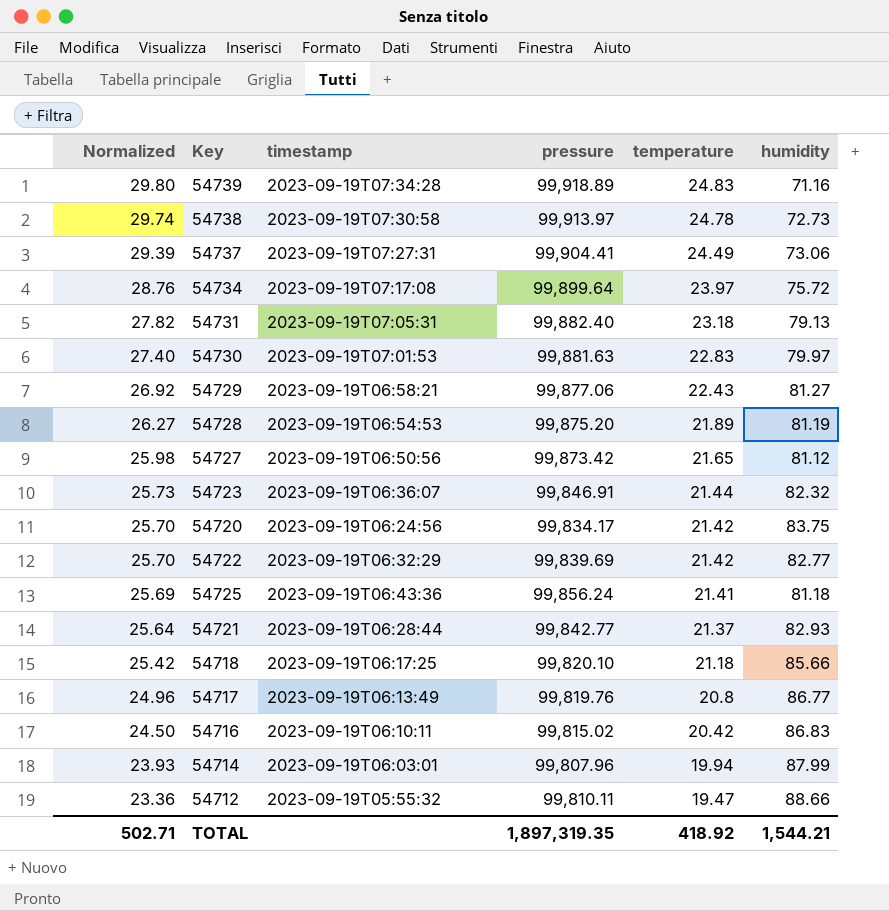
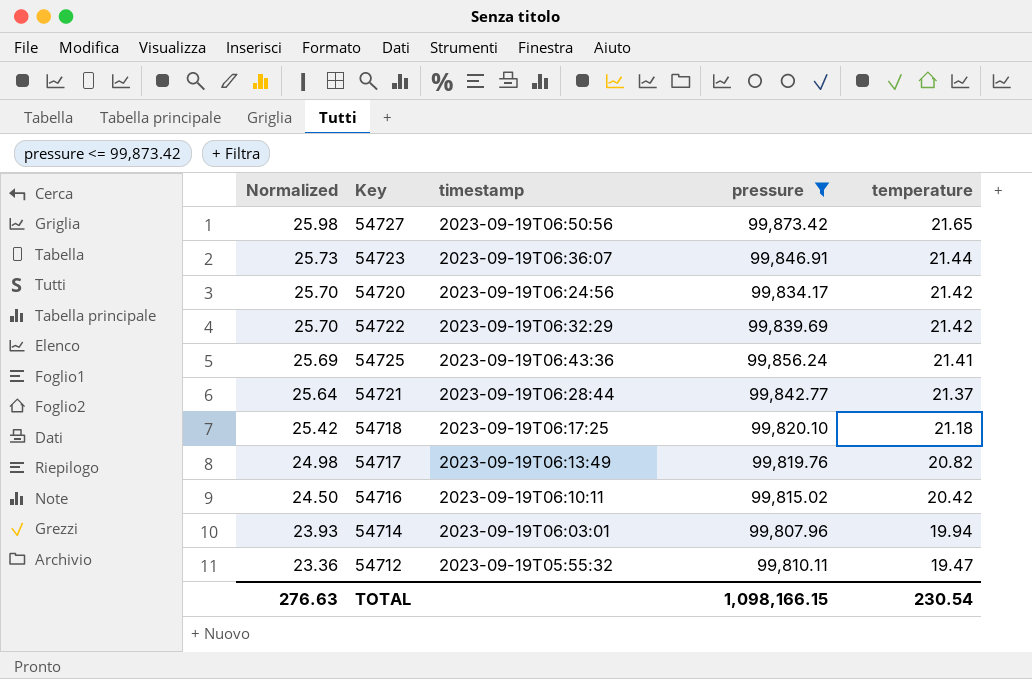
filter: none -> pressure <= 99,873.42
column humidity | position: 6 -> none
54717 | Normalized: 24.96 -> 24.98
54717 | temperature: 20.8 -> 20.82
TOTAL | Normalized: 502.71 -> 276.63
TOTAL | pressure: 1,897,319.35 -> 1,098,166.15
TOTAL | temperature: 418.92 -> 230.54

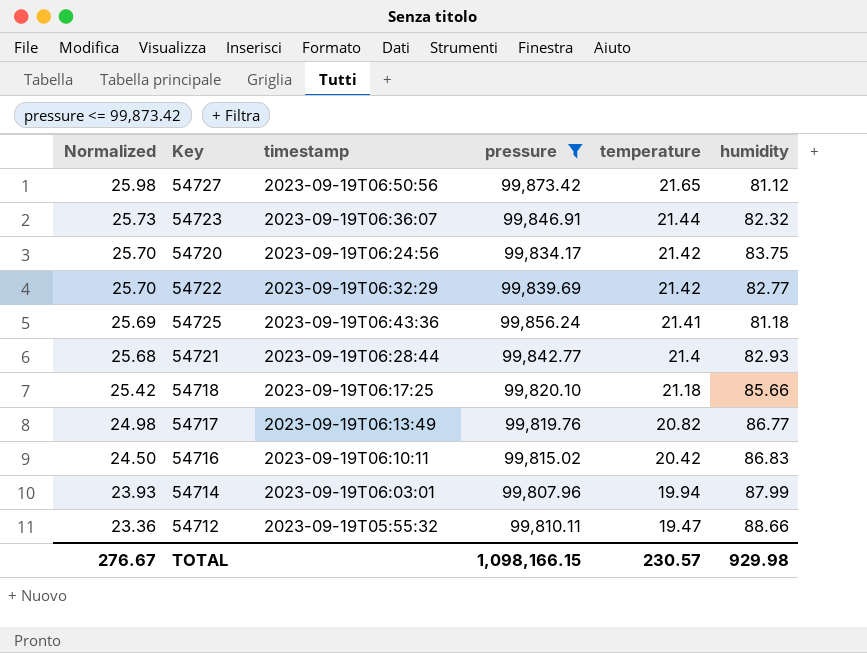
column humidity | position: none -> 6
54721 | Normalized: 25.64 -> 25.68
54721 | temperature: 21.37 -> 21.4
TOTAL | Normalized: 276.63 -> 276.67
TOTAL | temperature: 230.54 -> 230.57

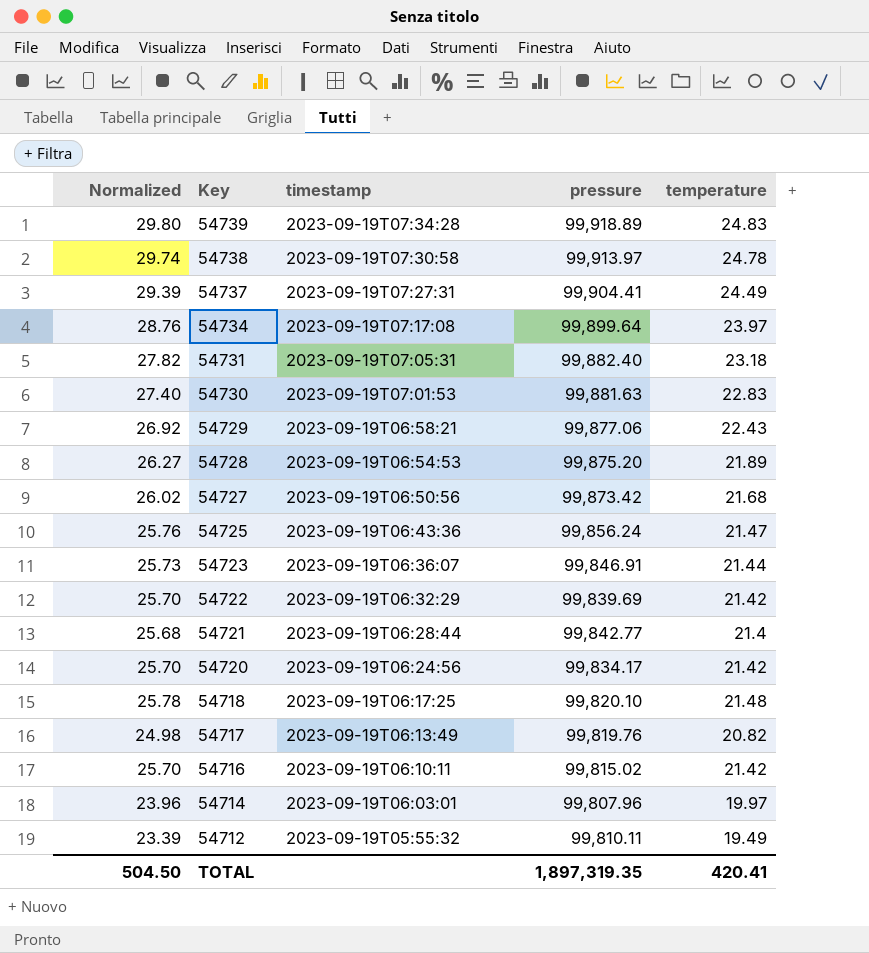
filter: pressure <= 99,873.42 -> none
row order: Normalized descending -> Key descending
column humidity | position: 6 -> none
54727 | Normalized: 25.98 -> 26.02
54727 | temperature: 21.65 -> 21.68
54725 | Normalized: 25.69 -> 25.76
54725 | temperature: 21.41 -> 21.47
54718 | Normalized: 25.42 -> 25.78
54718 | temperature: 21.18 -> 21.48
54716 | Normalized: 24.50 -> 25.70
54716 | temperature: 20.42 -> 21.42
54714 | Normalized: 23.93 -> 23.96
54714 | temperature: 19.94 -> 19.97
54712 | Normalized: 23.36 -> 23.39
54712 | temperature: 19.47 -> 19.49
TOTAL | Normalized: 276.67 -> 504.50
TOTAL | pressure: 1,098,166.15 -> 1,897,319.35
TOTAL | temperature: 230.57 -> 420.41

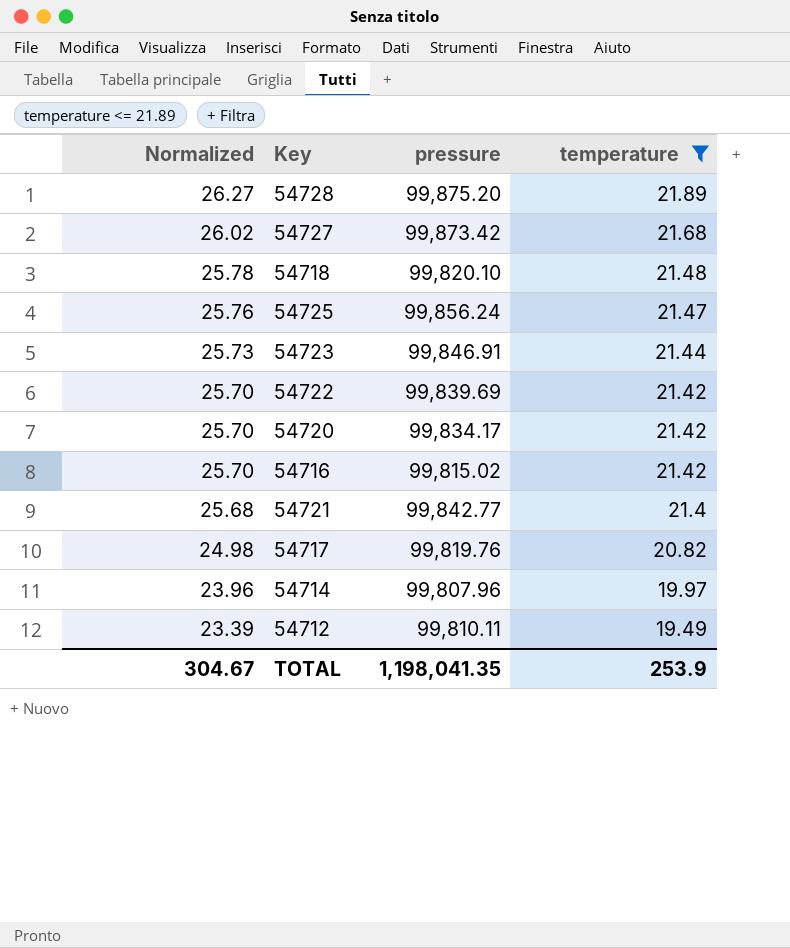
filter: none -> temperature <= 21.89
row order: Key descending -> Normalized descending
column timestamp | position: 3 -> none
TOTAL | Normalized: 504.50 -> 304.67
TOTAL | pressure: 1,897,319.35 -> 1,198,041.35
TOTAL | temperature: 420.41 -> 253.9

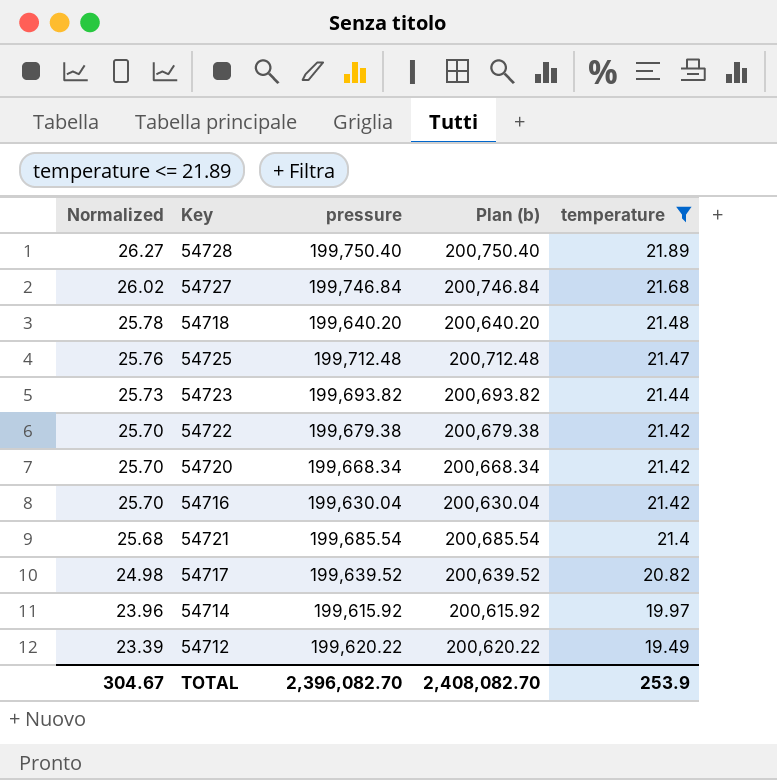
column Plan (b) | formula: none -> [pressure] + 1000
54728 | pressure: 99,875.20 -> 199,750.40
54727 | pressure: 99,873.42 -> 199,746.84
54718 | pressure: 99,820.10 -> 199,640.20
54725 | pressure: 99,856.24 -> 199,712.48
54723 | pressure: 99,846.91 -> 199,693.82
54722 | pressure: 99,839.69 -> 199,679.38
54720 | pressure: 99,834.17 -> 199,668.34
54716 | pressure: 99,815.02 -> 199,630.04
54721 | pressure: 99,842.77 -> 199,685.54
54717 | pressure: 99,819.76 -> 199,639.52
54714 | pressure: 99,807.96 -> 199,615.92
54712 | pressure: 99,810.11 -> 199,620.22
TOTAL | pressure: 1,198,041.35 -> 2,396,082.70

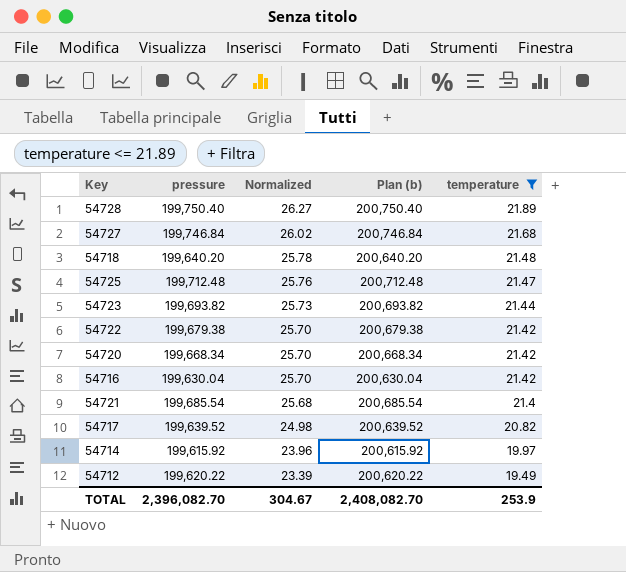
column Normalized | position: 1 -> 3

